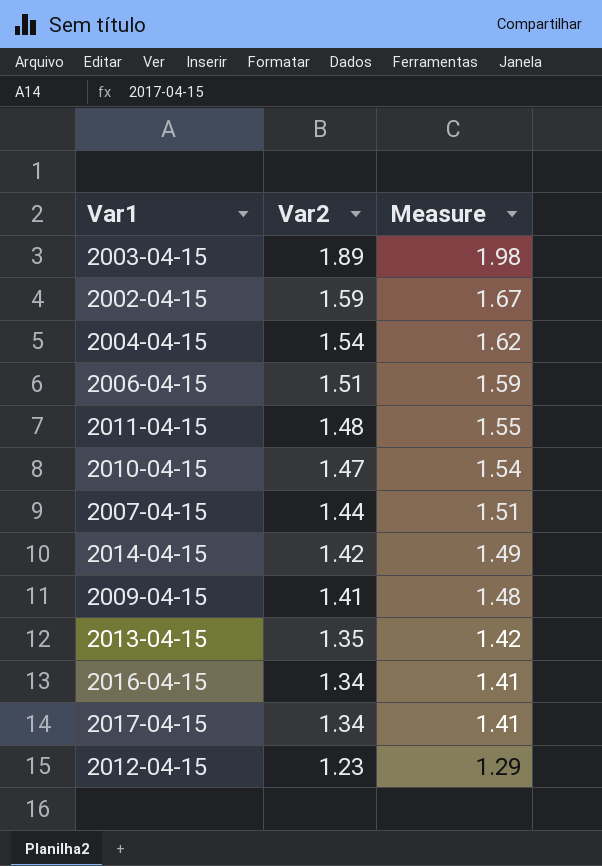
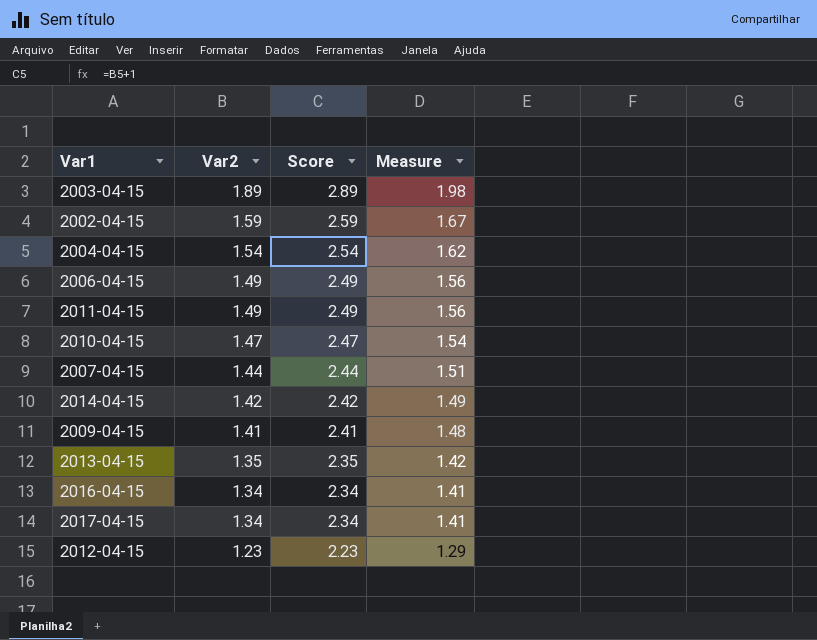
column Score | formula: none -> [Var2] + 1
2006-04-15 | Var2: 1.51 -> 1.49
2006-04-15 | Measure: 1.59 -> 1.56
2011-04-15 | Var2: 1.48 -> 1.49
2011-04-15 | Measure: 1.55 -> 1.56

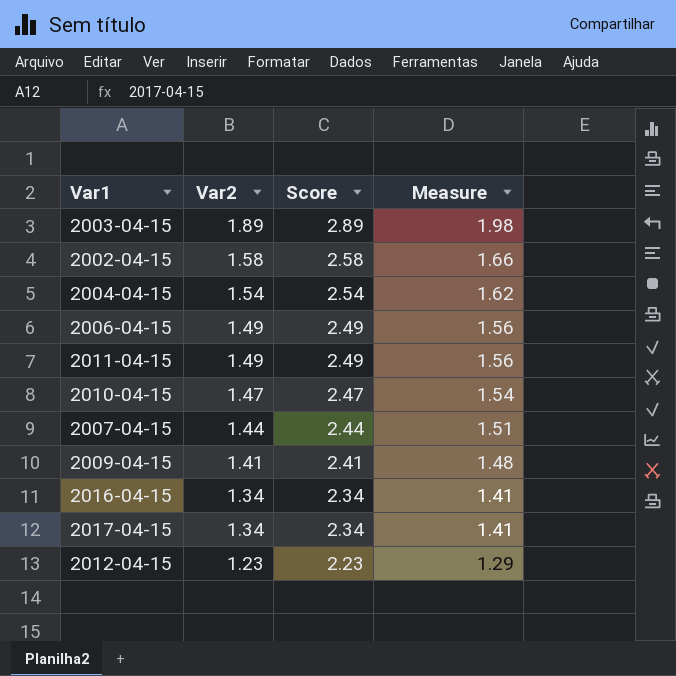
row 2014-04-15: 1.42 | 2.42 | 1.49 -> none
row 2013-04-15: 1.35 | 2.35 | 1.42 -> none
2002-04-15 | Var2: 1.59 -> 1.58
2002-04-15 | Score: 2.59 -> 2.58
2002-04-15 | Measure: 1.67 -> 1.66

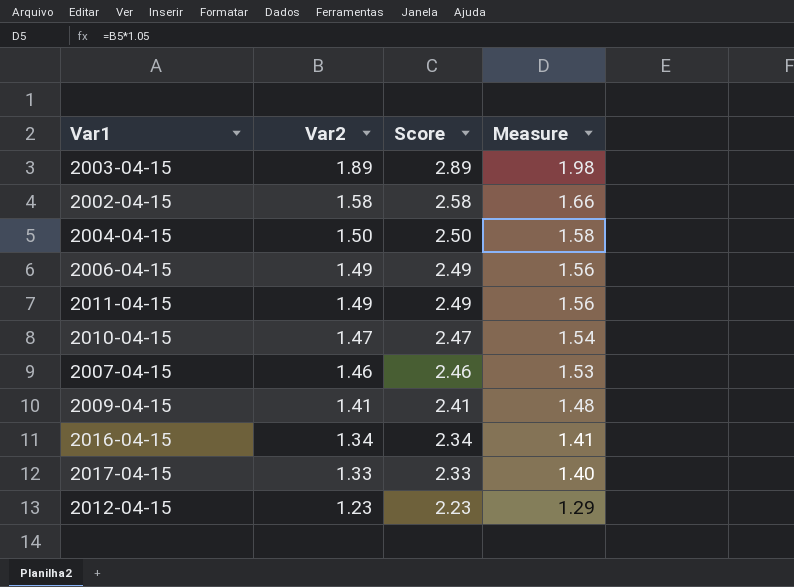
2004-04-15 | Var2: 1.54 -> 1.50
2004-04-15 | Score: 2.54 -> 2.50
2004-04-15 | Measure: 1.62 -> 1.58
2007-04-15 | Var2: 1.44 -> 1.46
2007-04-15 | Score: 2.44 -> 2.46
2007-04-15 | Measure: 1.51 -> 1.53
2017-04-15 | Var2: 1.34 -> 1.33
2017-04-15 | Score: 2.34 -> 2.33
2017-04-15 | Measure: 1.41 -> 1.40

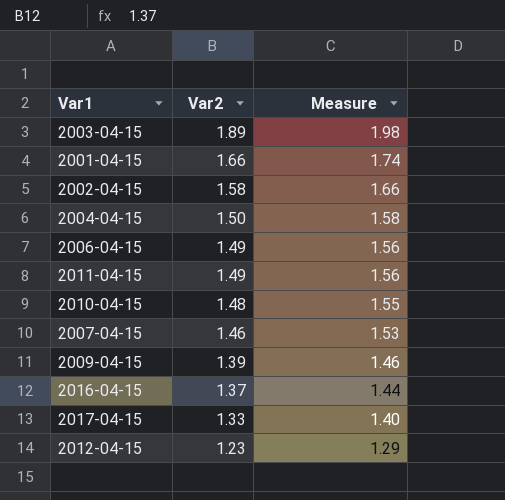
column Score | formula: [Var2] + 1 -> none
row 2001-04-15: none -> 1.66 | 1.74
2010-04-15 | Var2: 1.47 -> 1.48
2010-04-15 | Measure: 1.54 -> 1.55
2009-04-15 | Var2: 1.41 -> 1.39
2009-04-15 | Measure: 1.48 -> 1.46
2016-04-15 | Var2: 1.34 -> 1.37
2016-04-15 | Measure: 1.41 -> 1.44

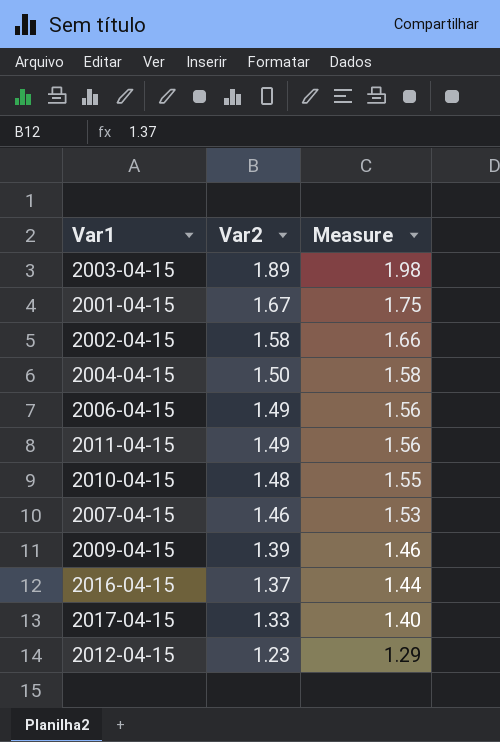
2001-04-15 | Var2: 1.66 -> 1.67
2001-04-15 | Measure: 1.74 -> 1.75

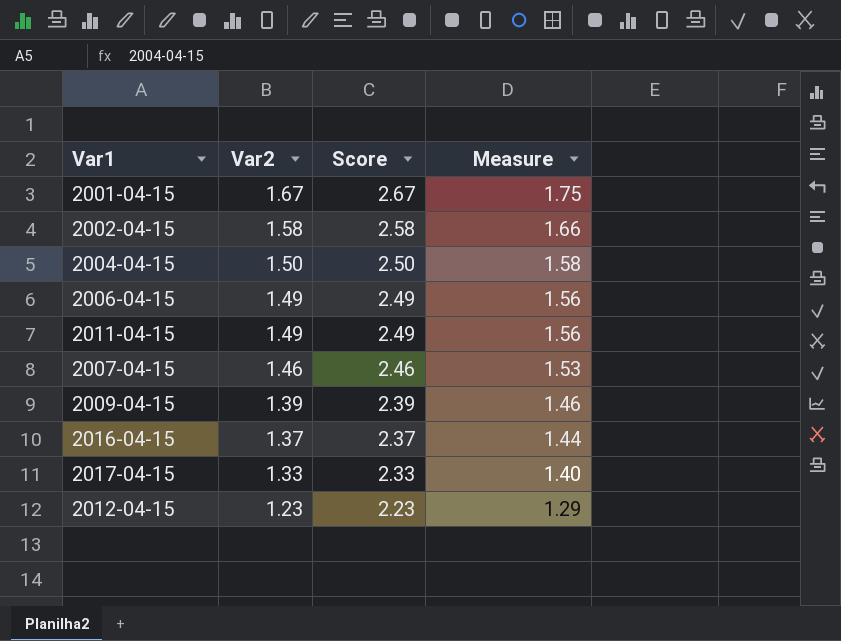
column Score | formula: none -> [Var2] + 1
row 2003-04-15: 1.89 | 1.98 -> none
row 2010-04-15: 1.48 | 1.55 -> none

